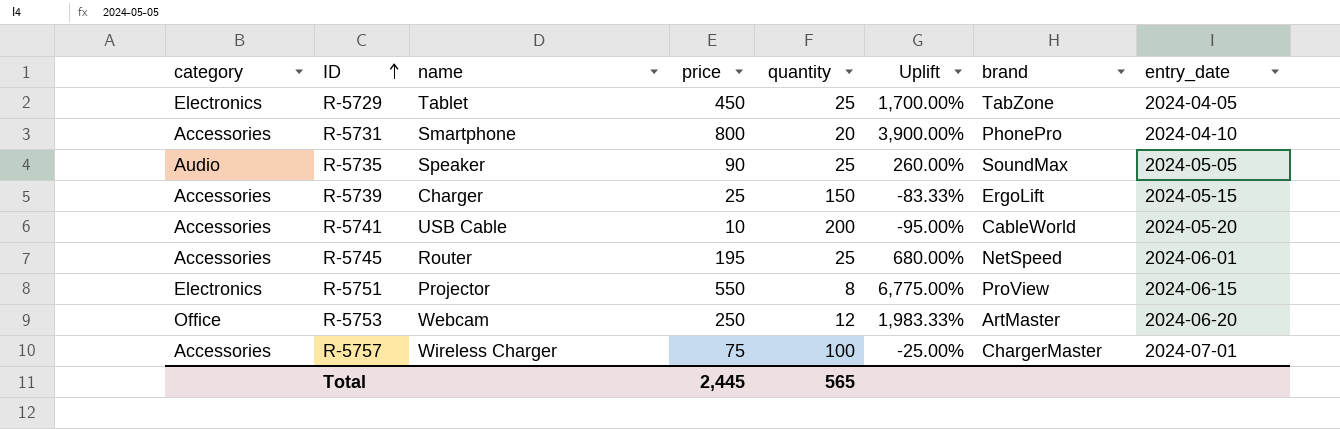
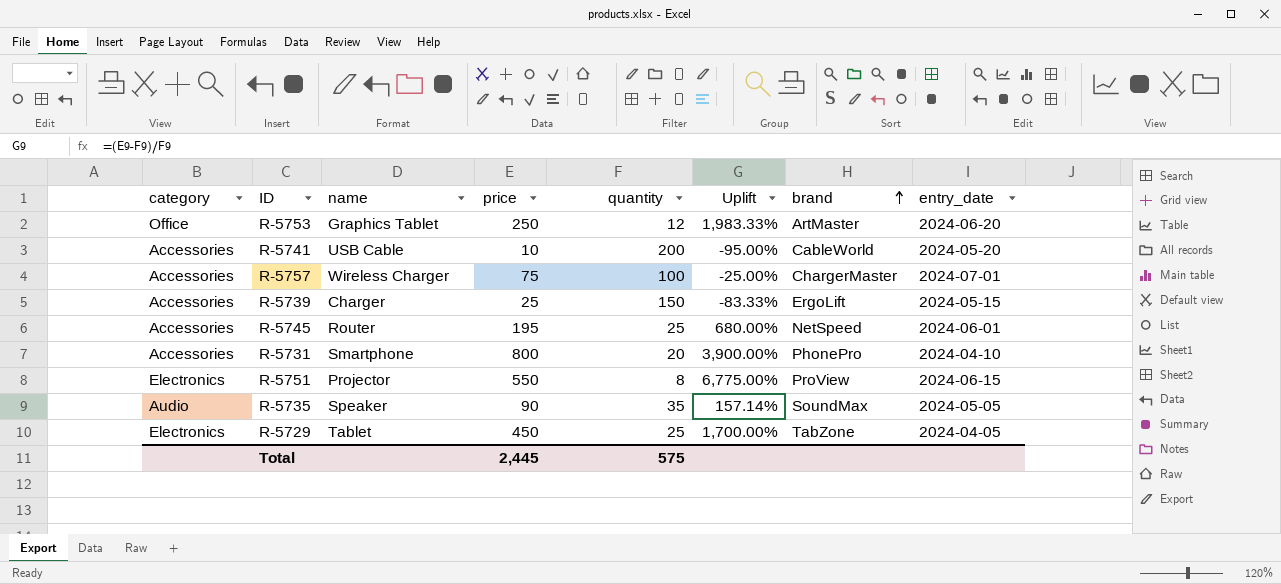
row order: ID ascending -> brand ascending
R-5753 | name: Webcam -> Graphics Tablet
R-5735 | quantity: 25 -> 35
R-5735 | Uplift: 260.00% -> 157.14%
Total | quantity: 565 -> 575

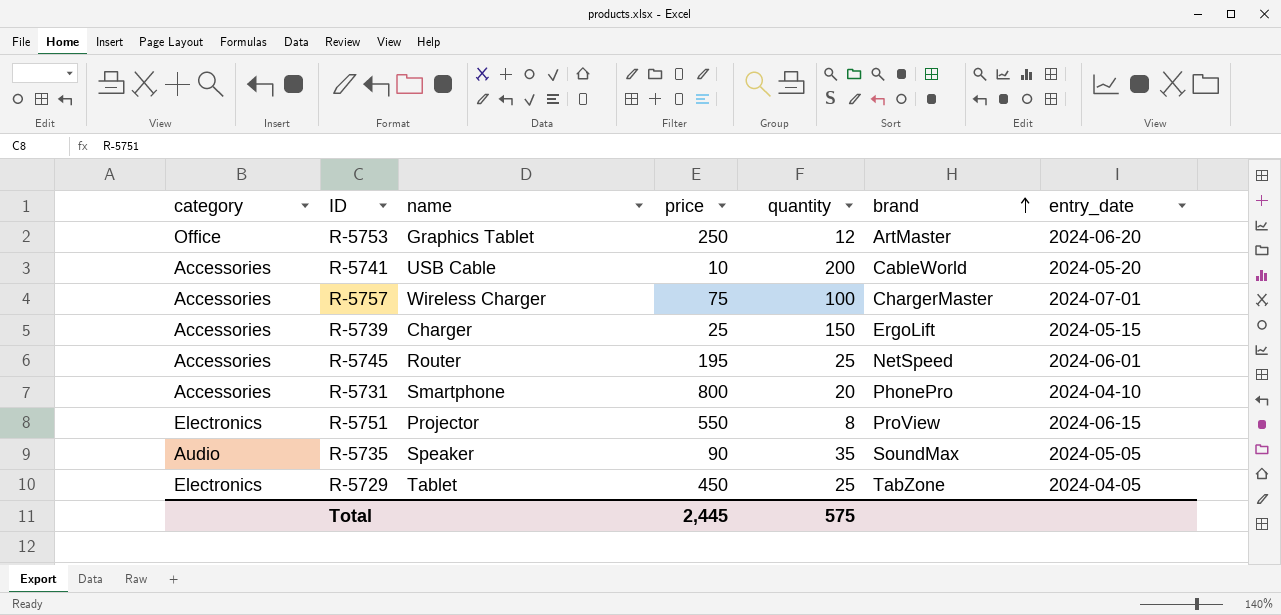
column Uplift | formula: ([price] - [quantity]) / [quantity] -> none

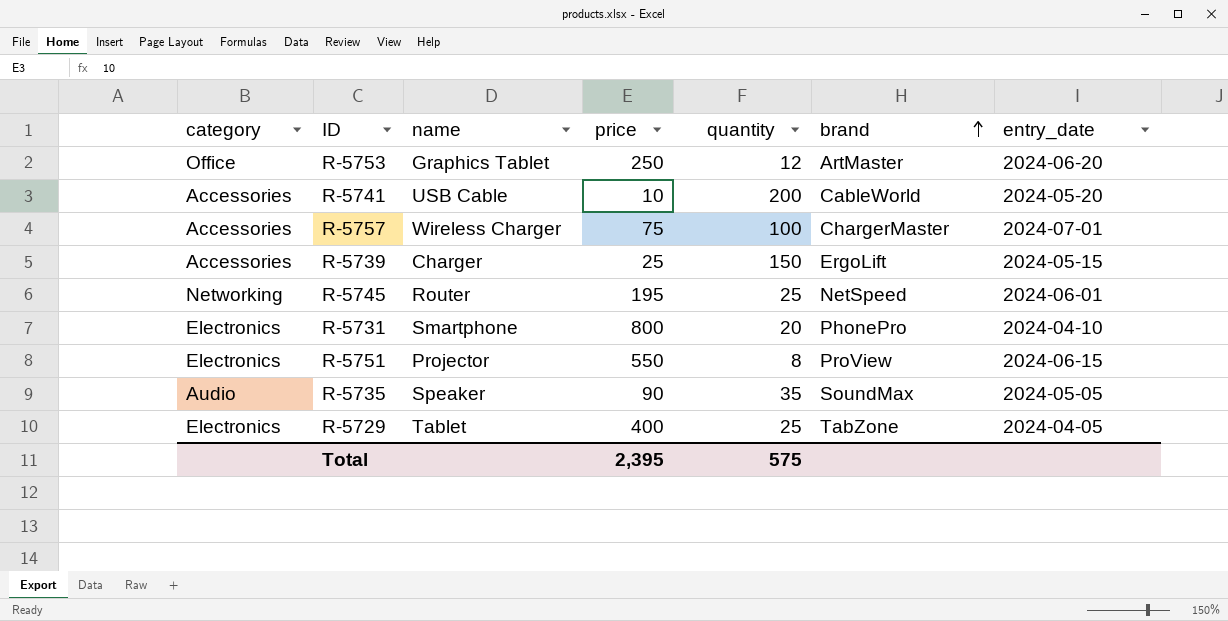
R-5745 | category: Accessories -> Networking
R-5731 | category: Accessories -> Electronics
R-5729 | price: 450 -> 400
Total | price: 2,445 -> 2,395

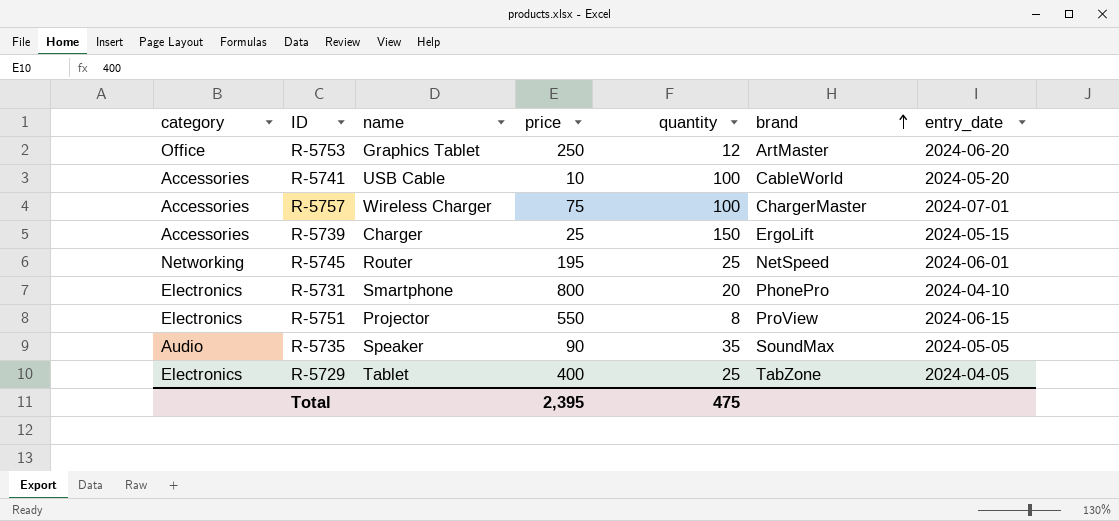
R-5741 | quantity: 200 -> 100
Total | quantity: 575 -> 475

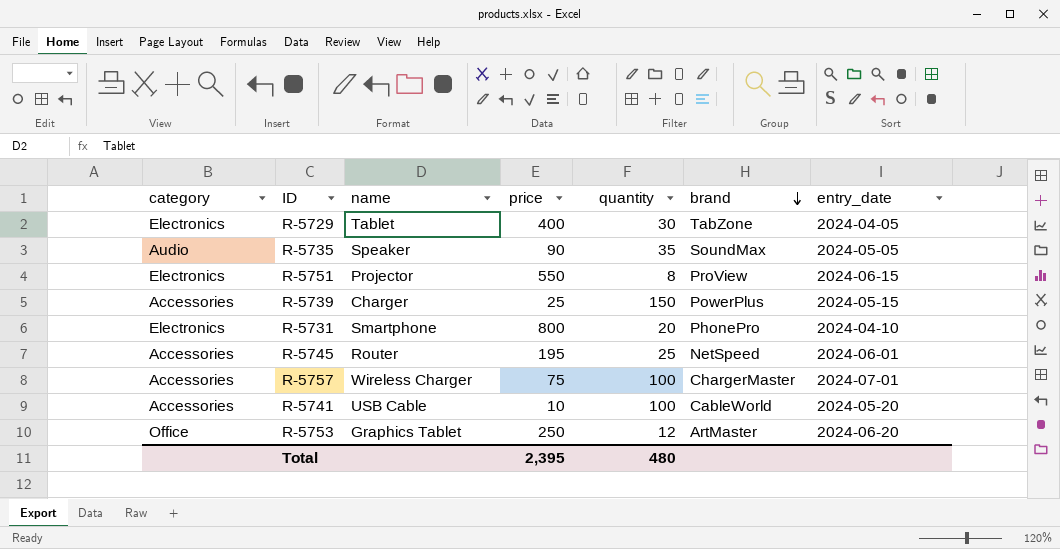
row order: brand ascending -> brand descending
R-5729 | quantity: 25 -> 30
R-5739 | brand: ErgoLift -> PowerPlus
R-5745 | category: Networking -> Accessories
Total | quantity: 475 -> 480

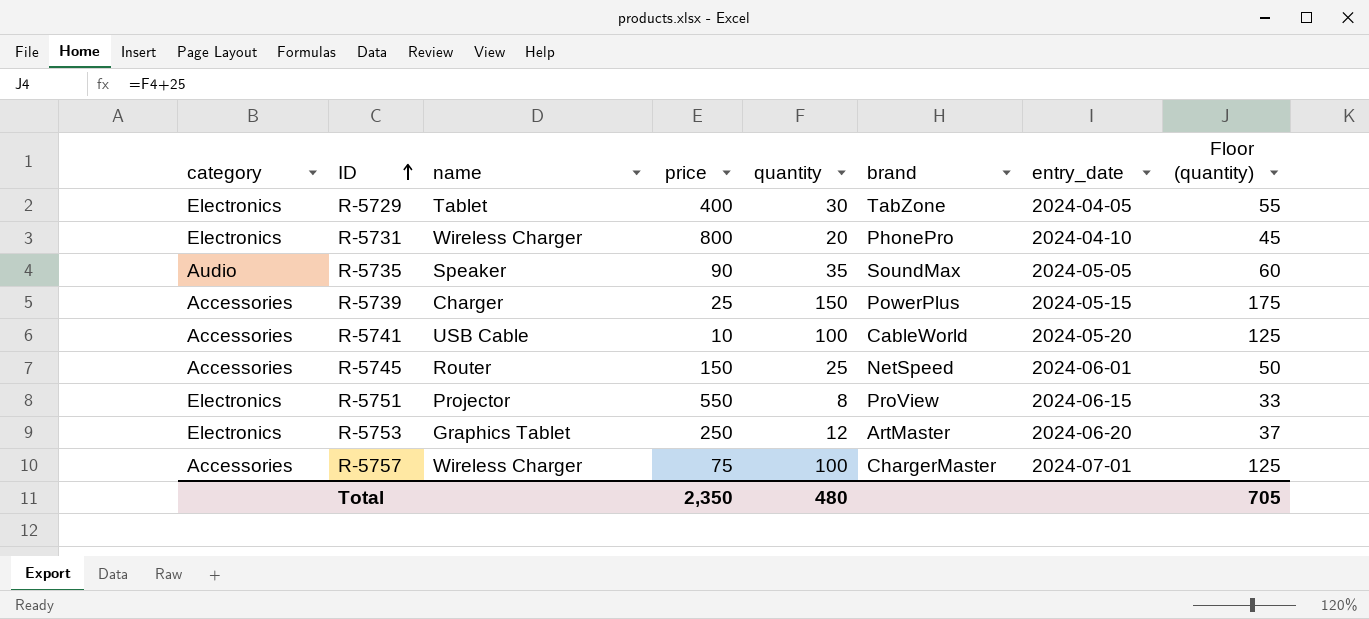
row order: brand descending -> ID ascending
column Floor (quantity) | formula: none -> [quantity] + 25
R-5731 | name: Smartphone -> Wireless Charger
R-5745 | price: 195 -> 150
R-5753 | category: Office -> Electronics
Total | price: 2,395 -> 2,350

